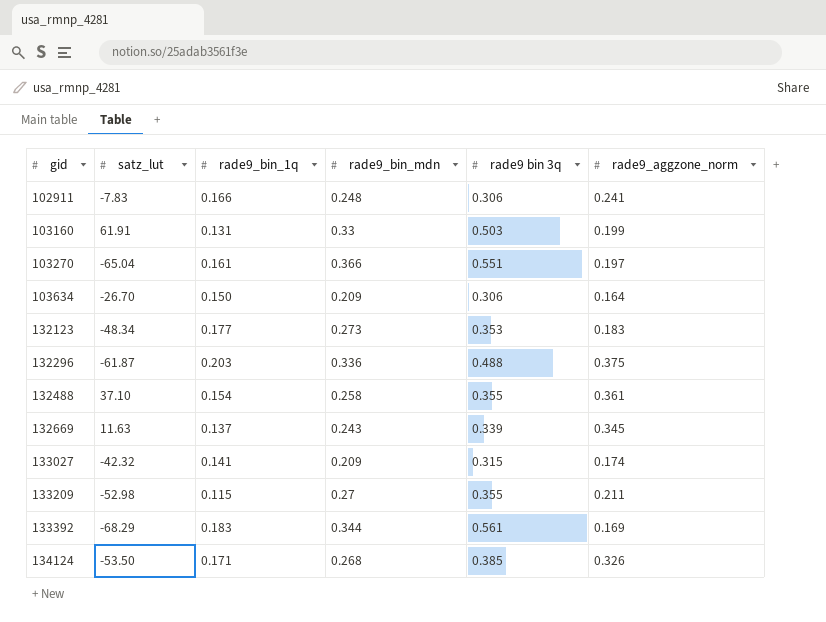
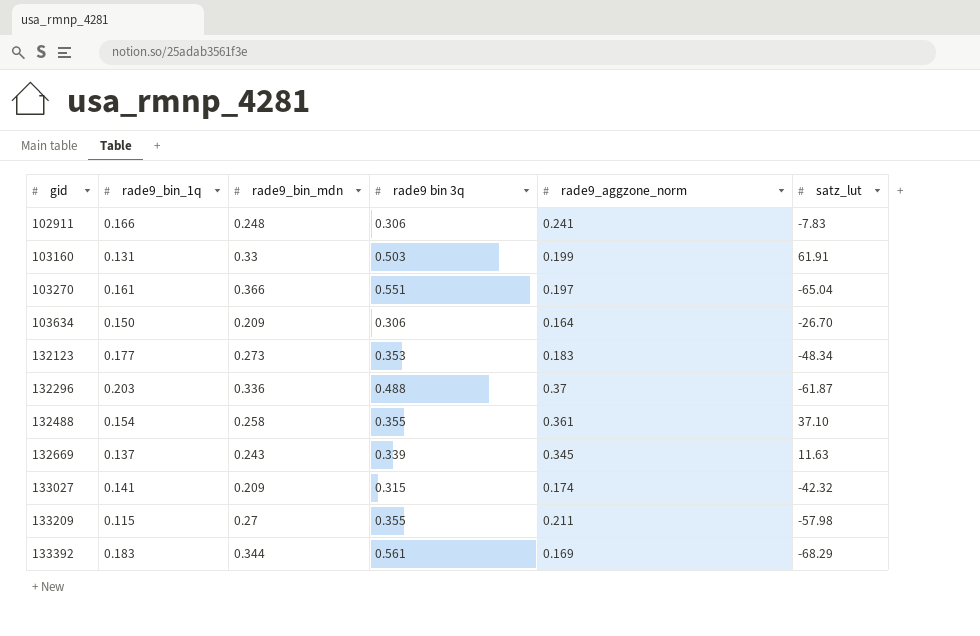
column satz_lut | position: 2 -> 6
row 134124: -53.50 | 0.171 | 0.268 | 0.385 | 0.326 -> none
132296 | rade9_aggzone_norm: 0.375 -> 0.37
133209 | satz_lut: -52.98 -> -57.98

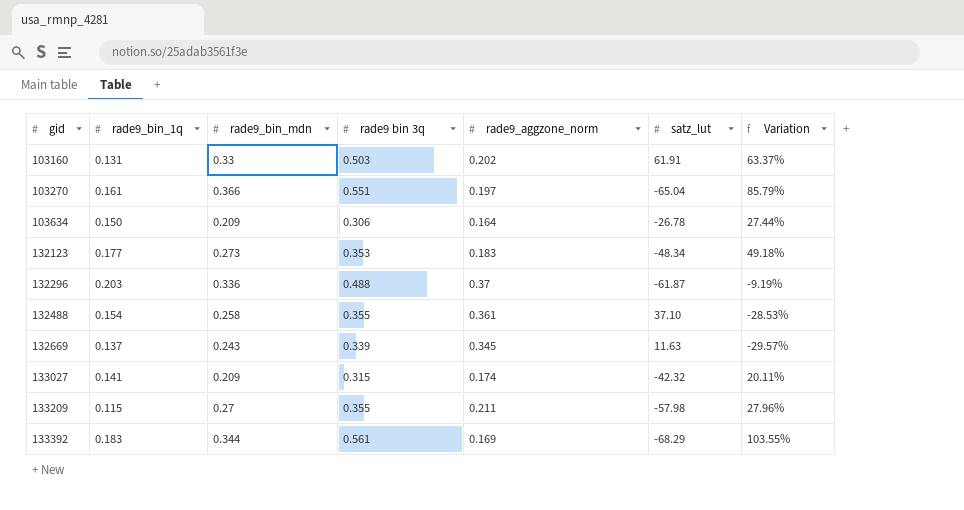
column Variation | formula: none -> ([rade9_bin_mdn] - [rade9_aggzone_norm]) / [rade9_aggzone_norm]
row 102911: 0.166 | 0.248 | 0.306 | 0.241 | -7.83 -> none
103160 | rade9_aggzone_norm: 0.199 -> 0.202
103634 | satz_lut: -26.70 -> -26.78

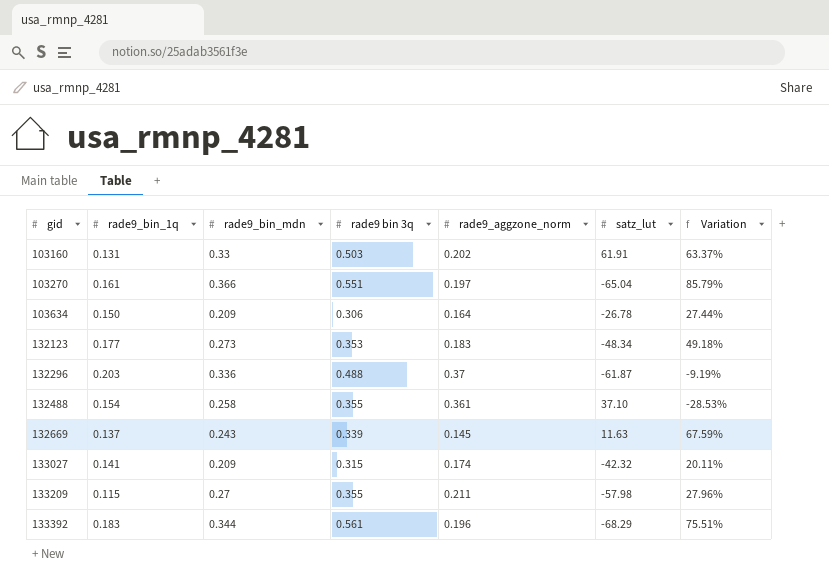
132669 | rade9_aggzone_norm: 0.345 -> 0.145
132669 | Variation: -29.57% -> 67.59%
133392 | rade9_aggzone_norm: 0.169 -> 0.196
133392 | Variation: 103.55% -> 75.51%

